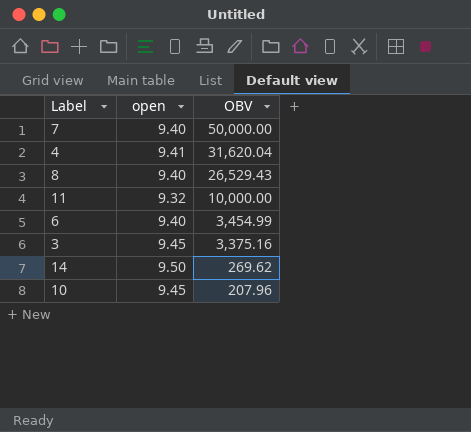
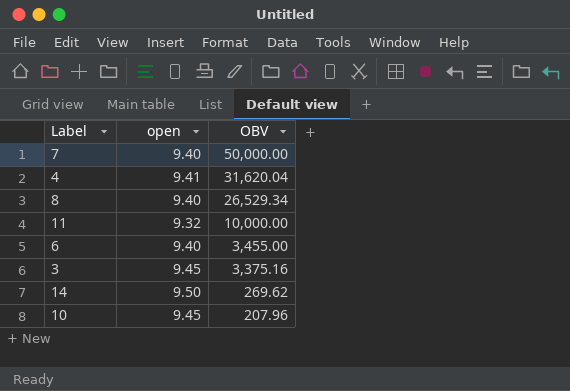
8 | OBV: 26,529.43 -> 26,529.34
6 | OBV: 3,454.99 -> 3,455.00

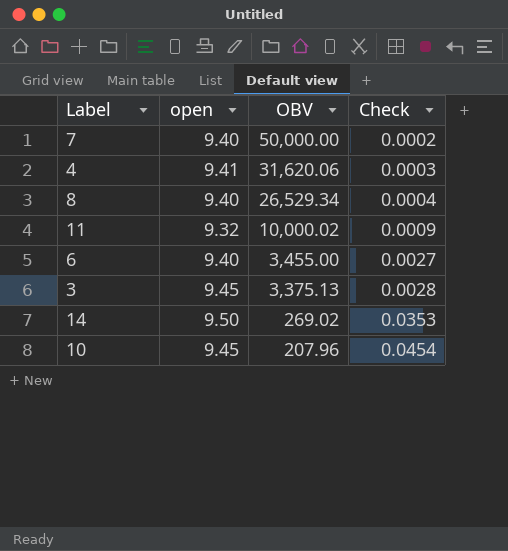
column Check | formula: none -> [open] / [OBV]
4 | OBV: 31,620.04 -> 31,620.06
11 | OBV: 10,000.00 -> 10,000.02
3 | OBV: 3,375.16 -> 3,375.13
14 | OBV: 269.62 -> 269.02

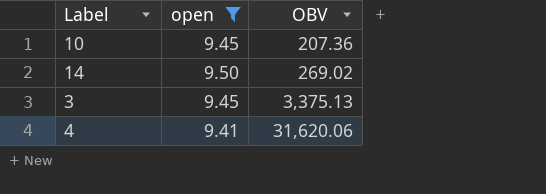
filter: none -> open >= 9.41
row order: OBV descending -> OBV ascending
column Check | formula: [open] / [OBV] -> none
10 | OBV: 207.96 -> 207.36

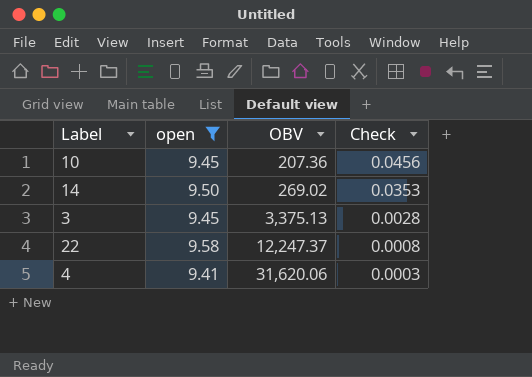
column Check | formula: none -> [open] / [OBV]
row 22: none -> 9.58 | 12,247.37 | 0.0008

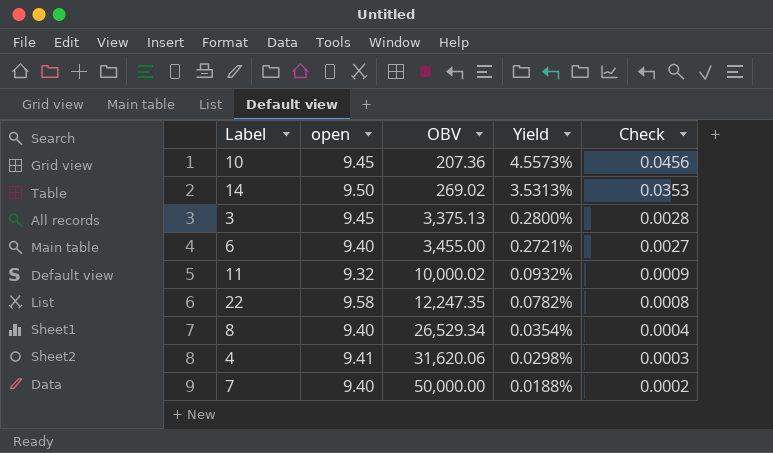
filter: open >= 9.41 -> none
column Yield | formula: none -> [open] / [OBV]
22 | OBV: 12,247.37 -> 12,247.35

